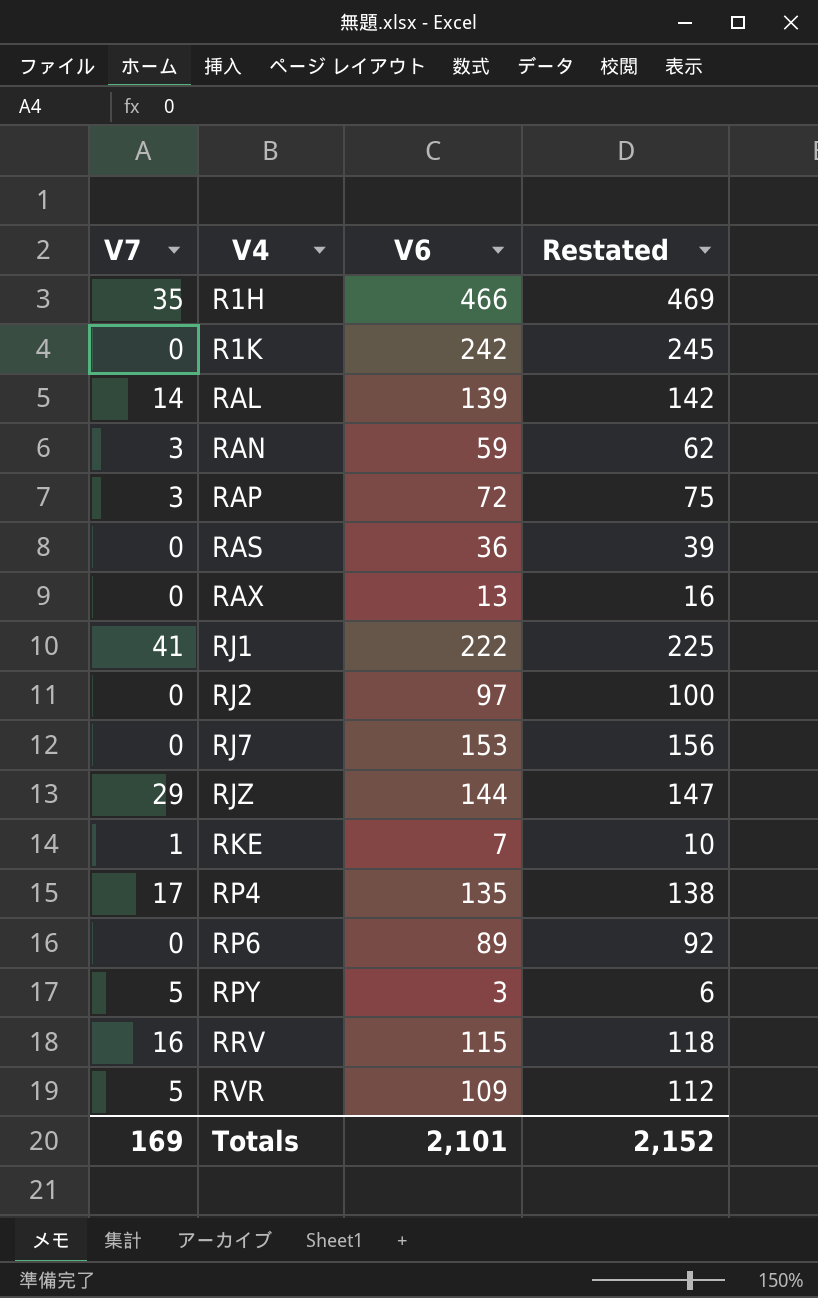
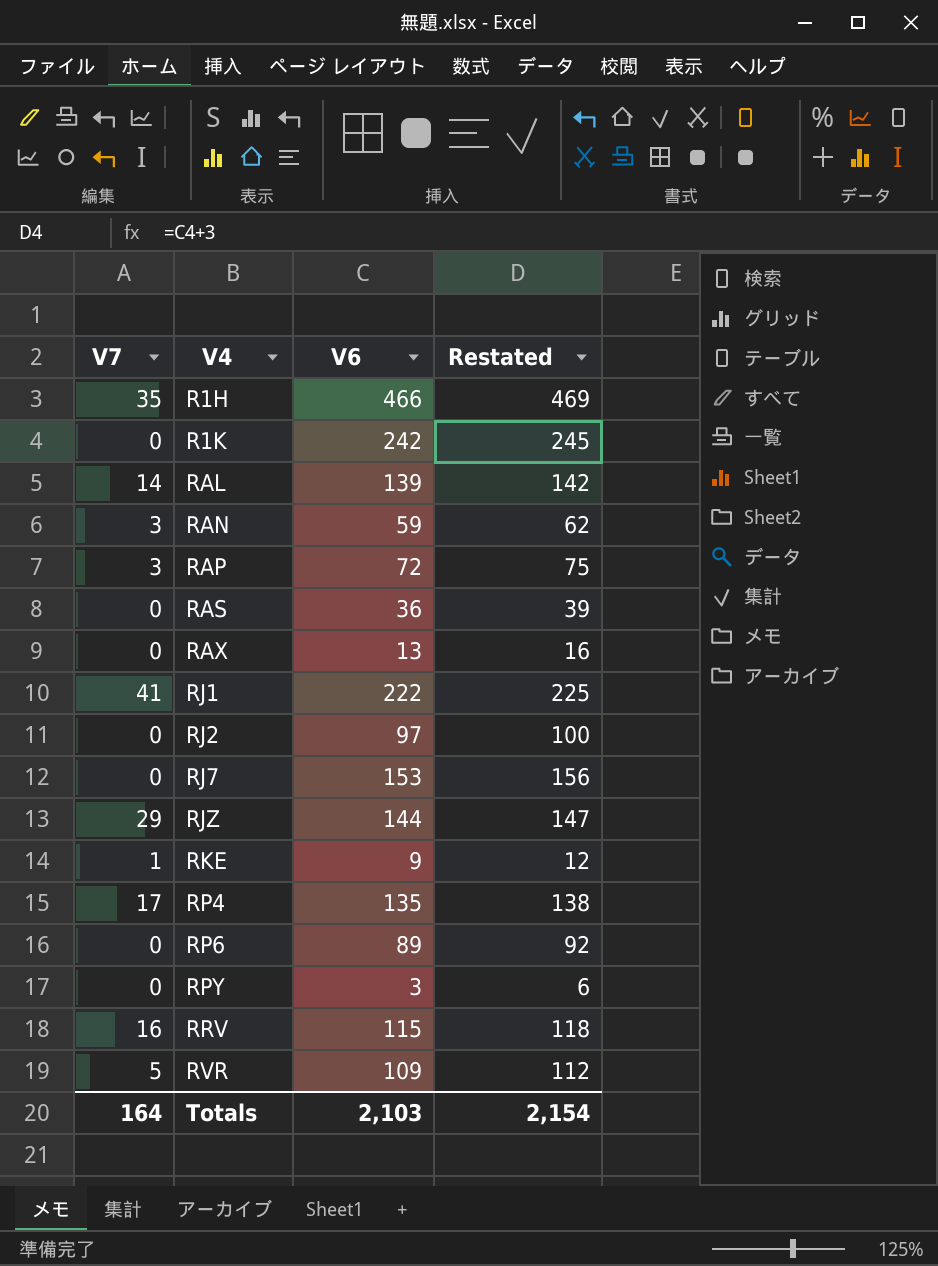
RKE | V6: 7 -> 9
RKE | Restated: 10 -> 12
RPY | V7: 5 -> 0
Totals | V7: 169 -> 164
Totals | V6: 2,101 -> 2,103
Totals | Restated: 2,152 -> 2,154

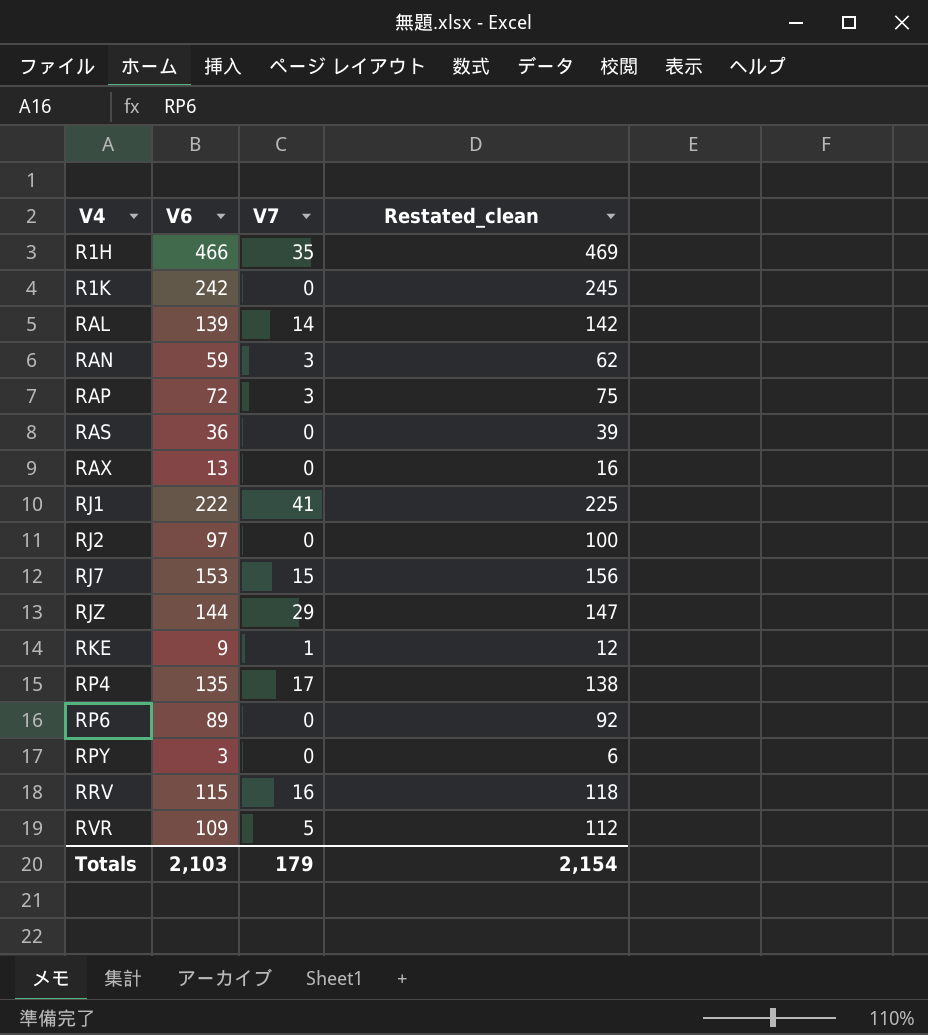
column V7 | position: 1 -> 3
column name: Restated -> Restated_clean
RJ7 | V7: 0 -> 15
Totals | V7: 164 -> 179

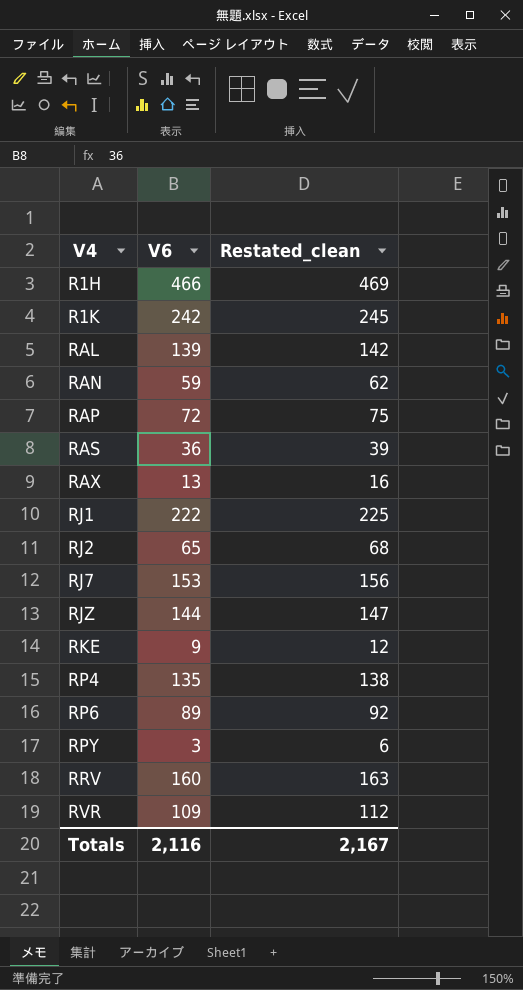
column V7 | position: 3 -> none
RJ2 | V6: 97 -> 65
RJ2 | Restated_clean: 100 -> 68
RRV | V6: 115 -> 160
RRV | Restated_clean: 118 -> 163
Totals | V6: 2,103 -> 2,116
Totals | Restated_clean: 2,154 -> 2,167

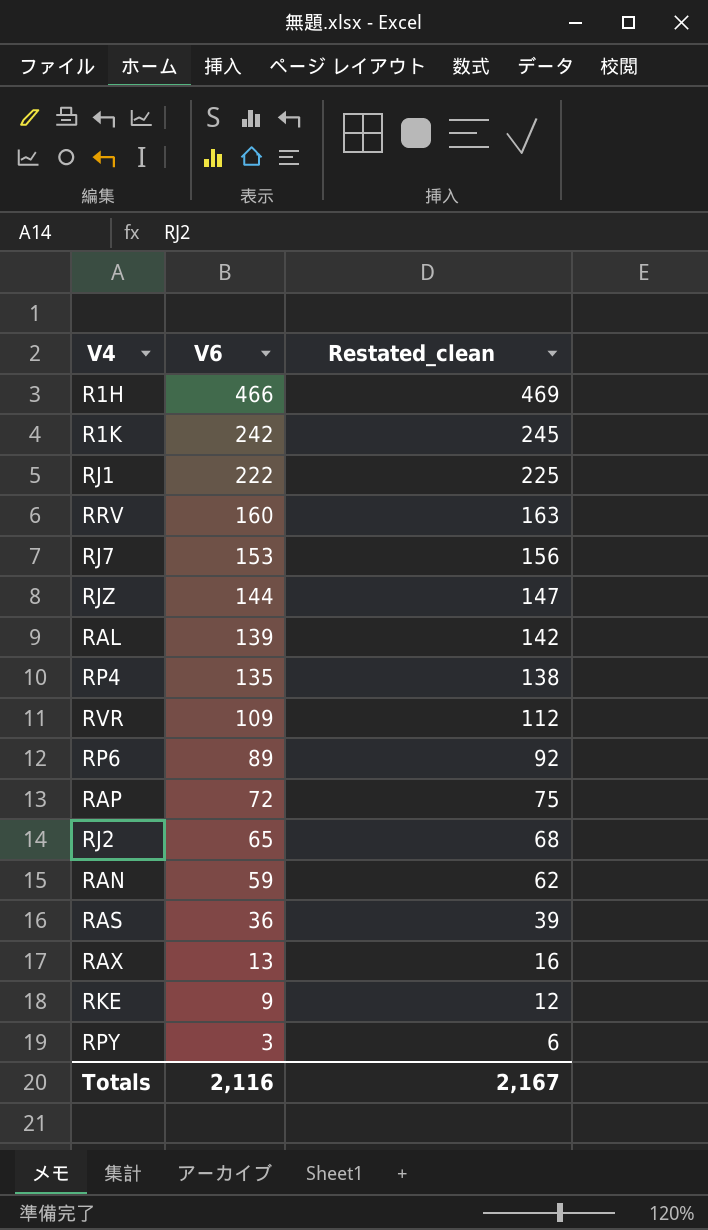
row order: V4 ascending -> V6 descending

